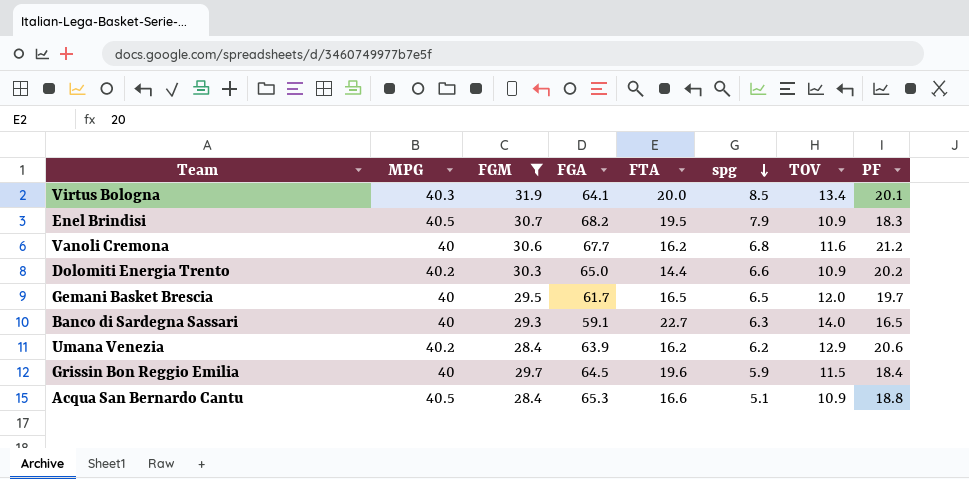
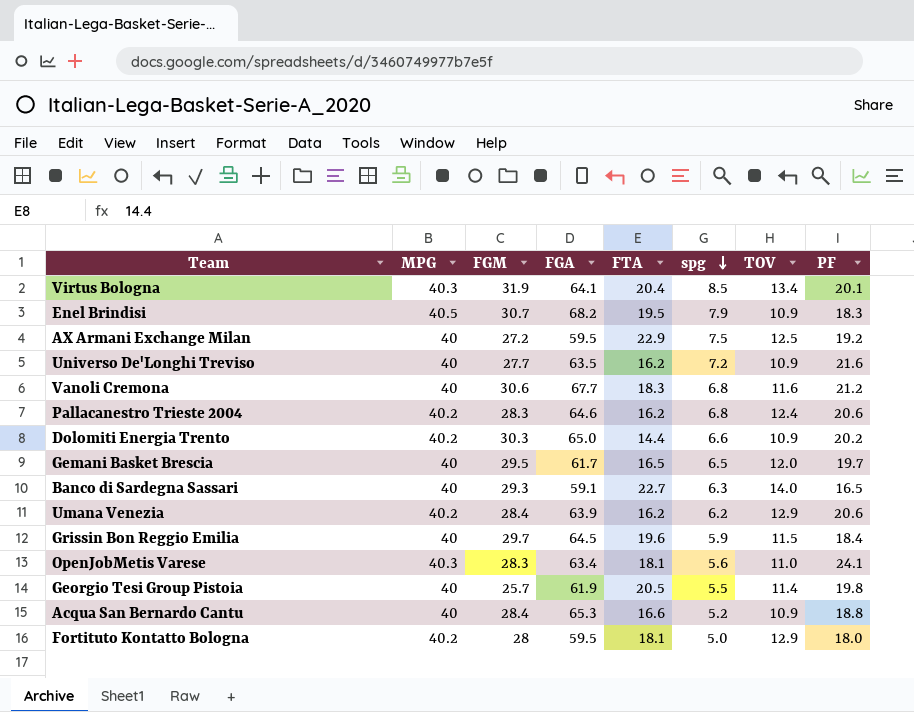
filter: FGM >= 28.4 -> none
Virtus Bologna | FTA: 20.0 -> 20.4
Vanoli Cremona | FTA: 16.2 -> 18.3
Acqua San Bernardo Cantu | MPG: 40.5 -> 40
Acqua San Bernardo Cantu | spg: 5.1 -> 5.2

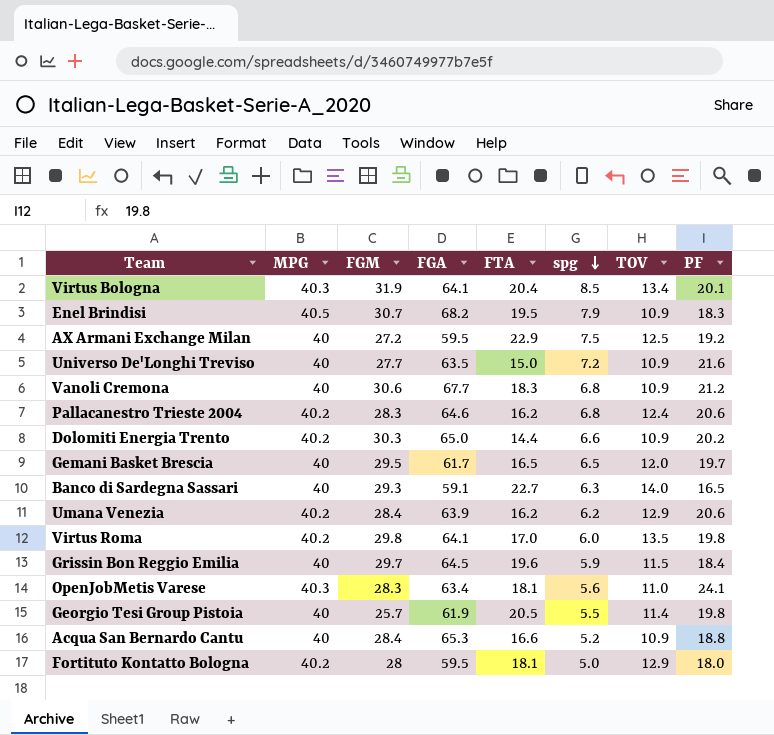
Universo De'Longhi Treviso | FTA: 16.2 -> 15.0
Vanoli Cremona | TOV: 11.6 -> 10.9
row Virtus Roma: none -> 40.2 | 29.8 | 64.1 | 17.0 | 6.0 | 13.5 | 19.8

